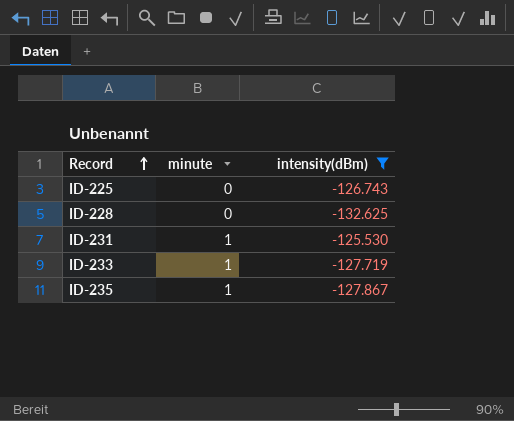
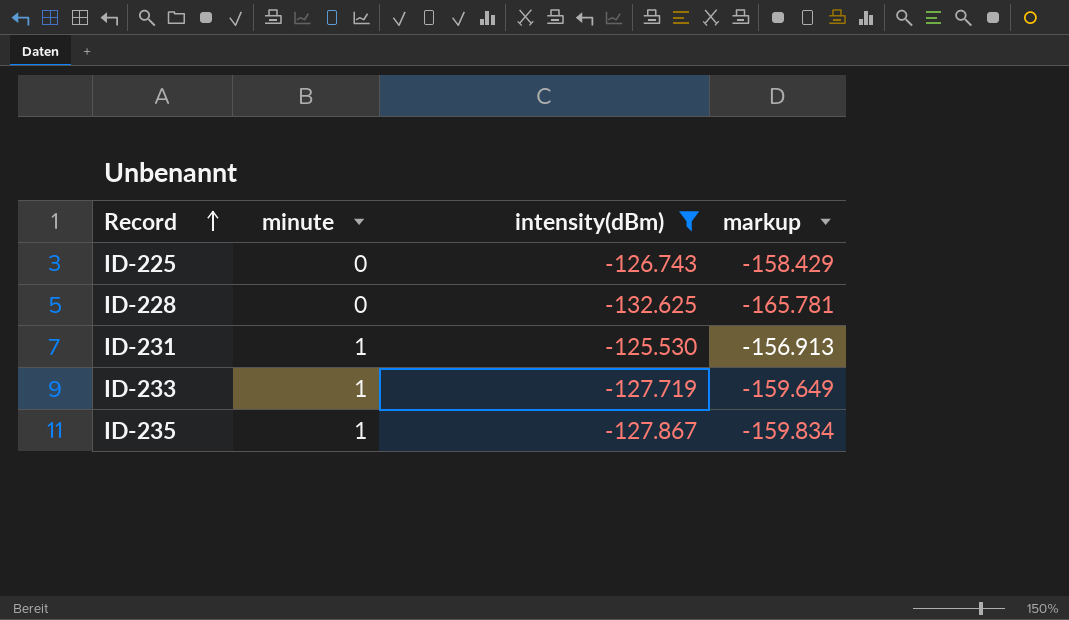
column markup | formula: none -> [intensity(dBm)] * 1.25

